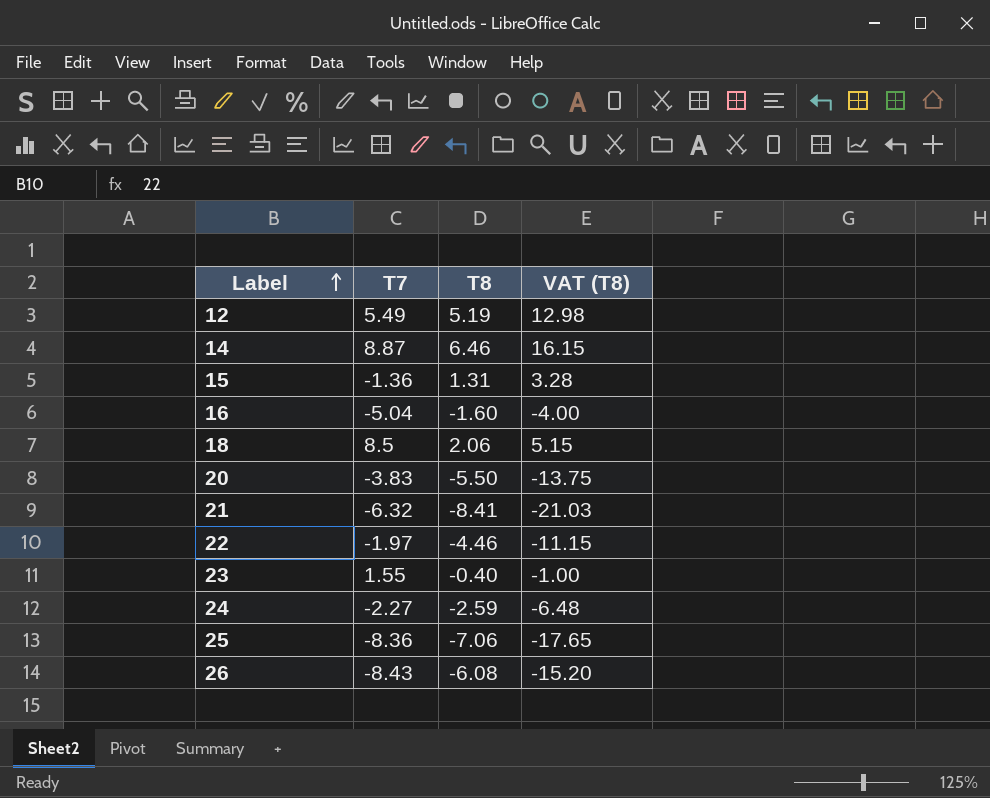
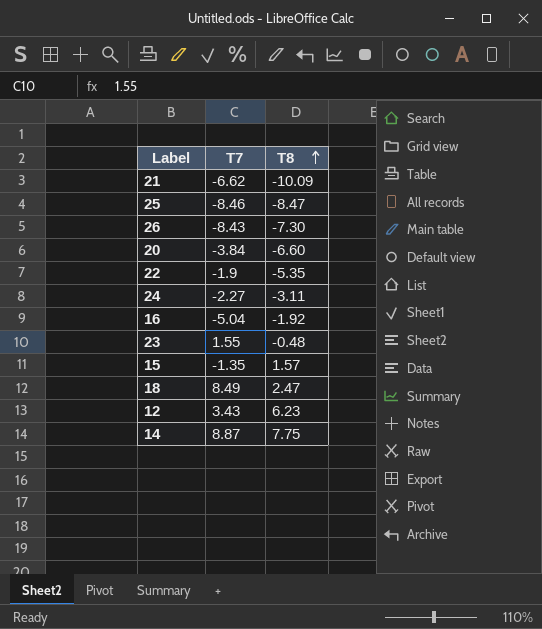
row order: Label ascending -> T8 ascending
column VAT (T8) | formula: [T8] * 2.5 -> none
21 | T7: -6.32 -> -6.62
21 | T8: -8.41 -> -10.09
25 | T7: -8.36 -> -8.46
25 | T8: -7.06 -> -8.47
26 | T8: -6.08 -> -7.30
20 | T7: -3.83 -> -3.84
20 | T8: -5.50 -> -6.60
22 | T7: -1.97 -> -1.9
22 | T8: -4.46 -> -5.35
24 | T8: -2.59 -> -3.11
16 | T8: -1.60 -> -1.92
23 | T8: -0.40 -> -0.48
15 | T7: -1.36 -> -1.35
15 | T8: 1.31 -> 1.57
18 | T7: 8.5 -> 8.49
18 | T8: 2.06 -> 2.47
12 | T7: 5.49 -> 3.43
12 | T8: 5.19 -> 6.23
14 | T8: 6.46 -> 7.75

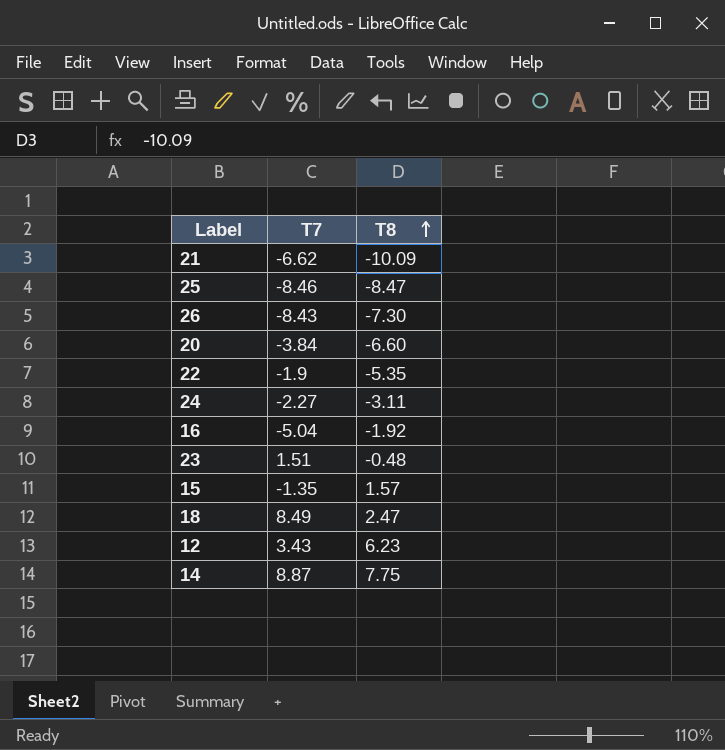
23 | T7: 1.55 -> 1.51

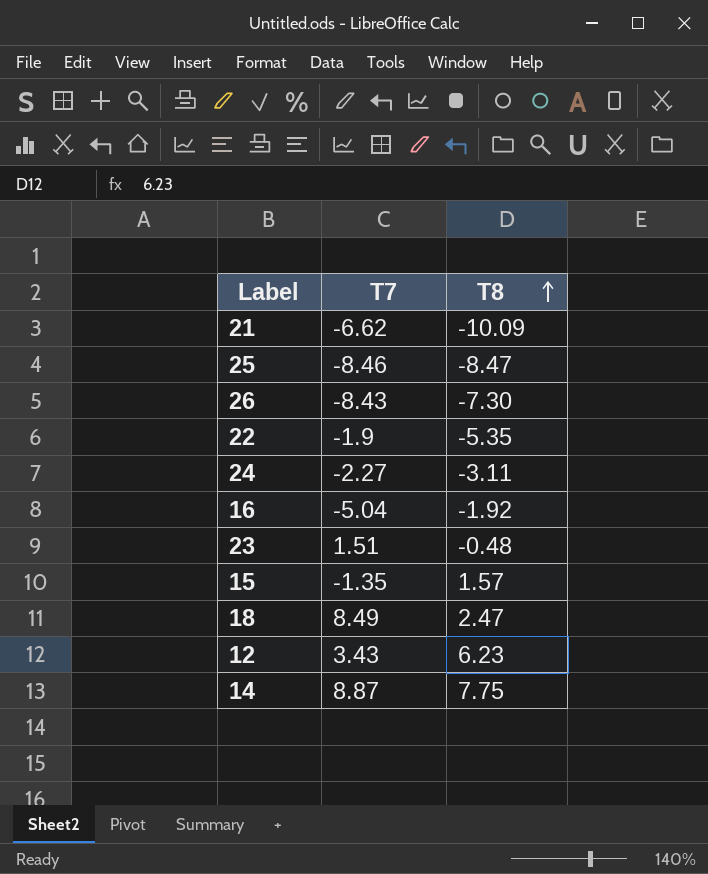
row 20: -3.84 | -6.60 -> none

